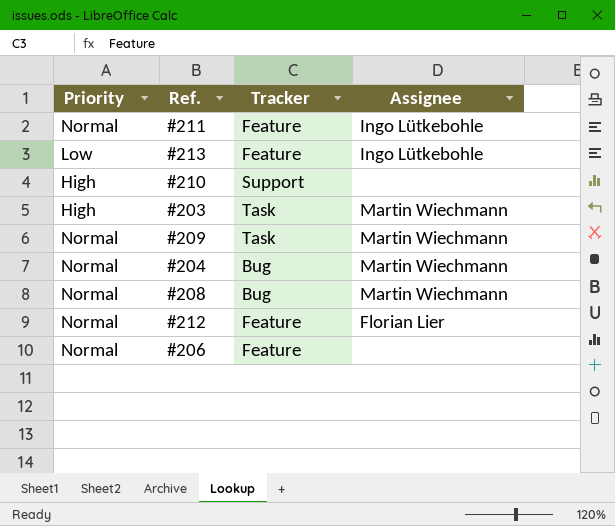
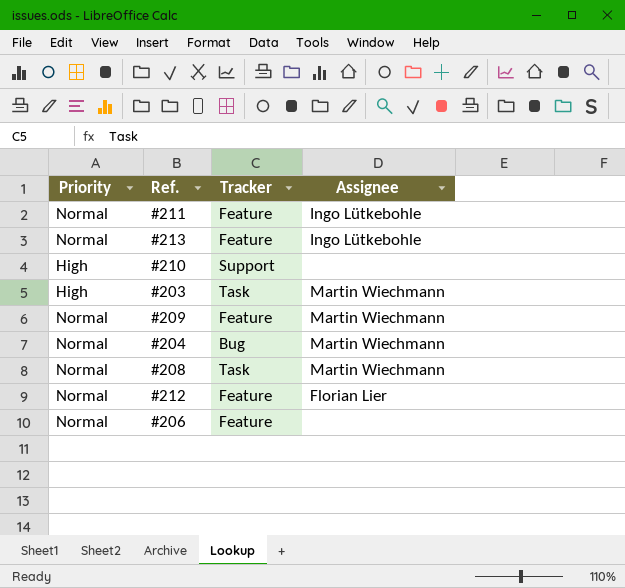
#213 | Priority: Low -> Normal
#209 | Tracker: Task -> Feature
#208 | Tracker: Bug -> Task

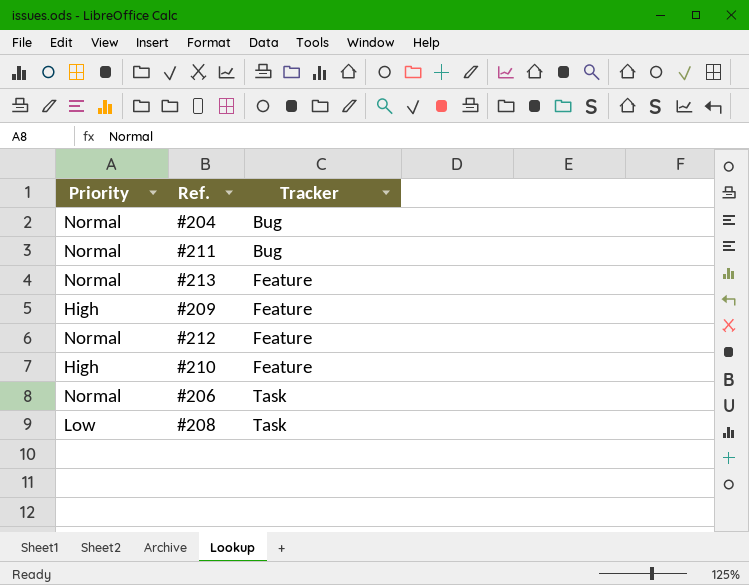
row order: none -> Tracker ascending
column Assignee | position: 4 -> none
row #203: High | Task | Martin Wiechmann -> none
#211 | Tracker: Feature -> Bug
#209 | Priority: Normal -> High
#210 | Tracker: Support -> Feature
#206 | Tracker: Feature -> Task
#208 | Priority: Normal -> Low

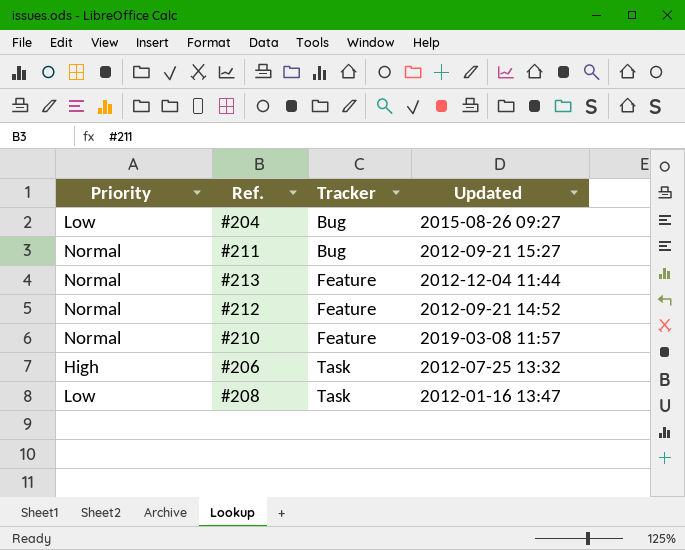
column Updated | position: none -> 4
row #209: High | Feature -> none
#204 | Priority: Normal -> Low
#210 | Priority: High -> Normal
#206 | Priority: Normal -> High

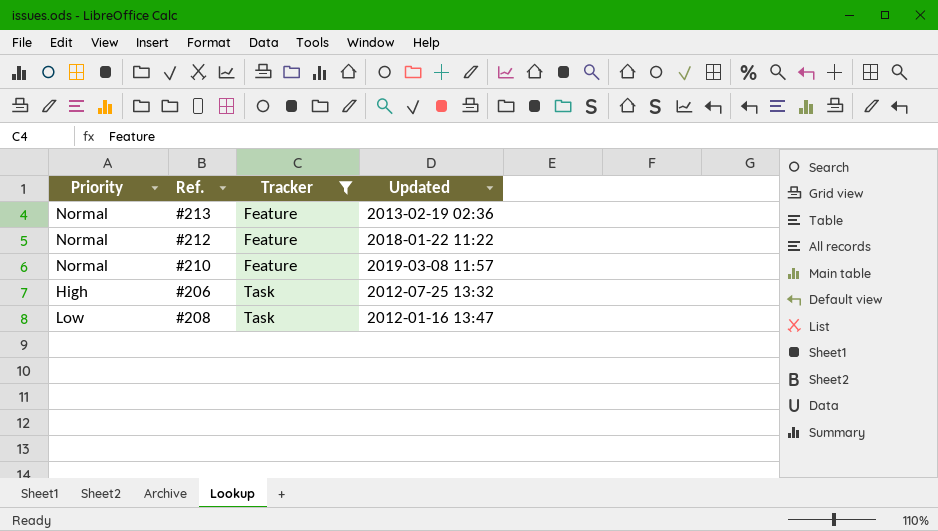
filter: none -> Tracker != Bug
#213 | Updated: 2012-12-04 11:44 -> 2013-02-19 02:36
#212 | Updated: 2012-09-21 14:52 -> 2018-01-22 11:22

